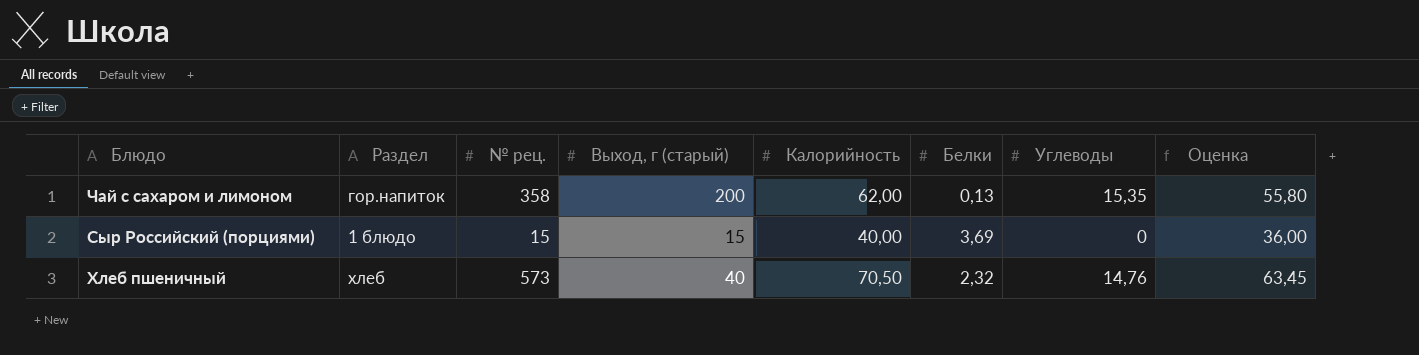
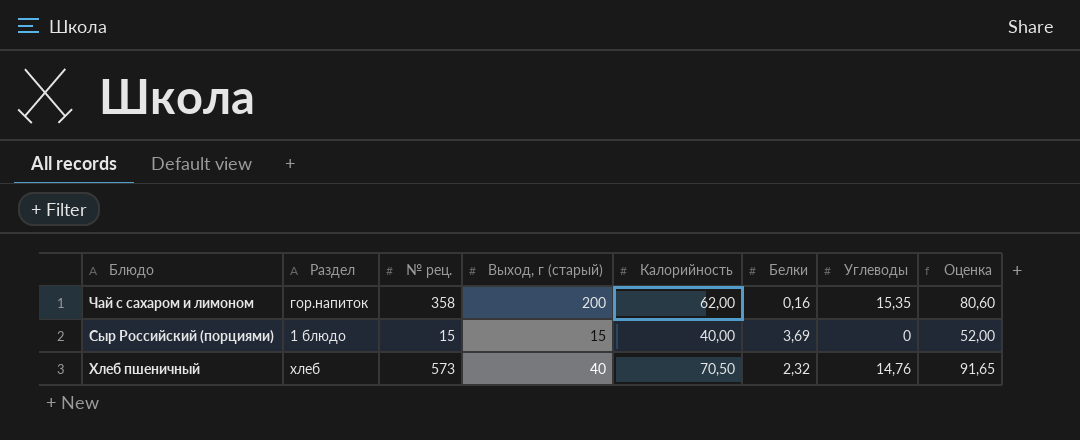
column Оценка | formula: [Калорийность] * 0,9 -> [Калорийность] * 1,3
Чай с сахаром и лимоном | Белки: 0,13 -> 0,16

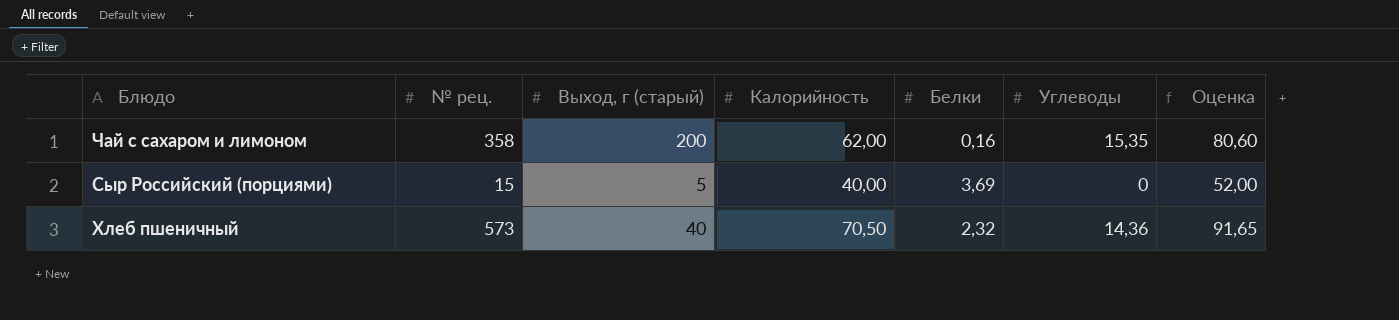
column Раздел | position: 2 -> none
Сыр Российский (порциями) | Выход, г (старый): 15 -> 5
Хлеб пшеничный | Углеводы: 14,76 -> 14,36

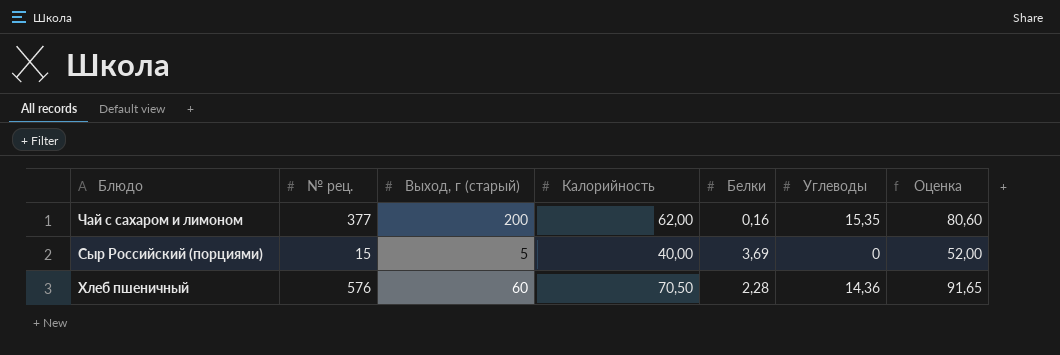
Чай с сахаром и лимоном | № рец.: 358 -> 377
Хлеб пшеничный | № рец.: 573 -> 576
Хлеб пшеничный | Выход, г (старый): 40 -> 60
Хлеб пшеничный | Белки: 2,32 -> 2,28

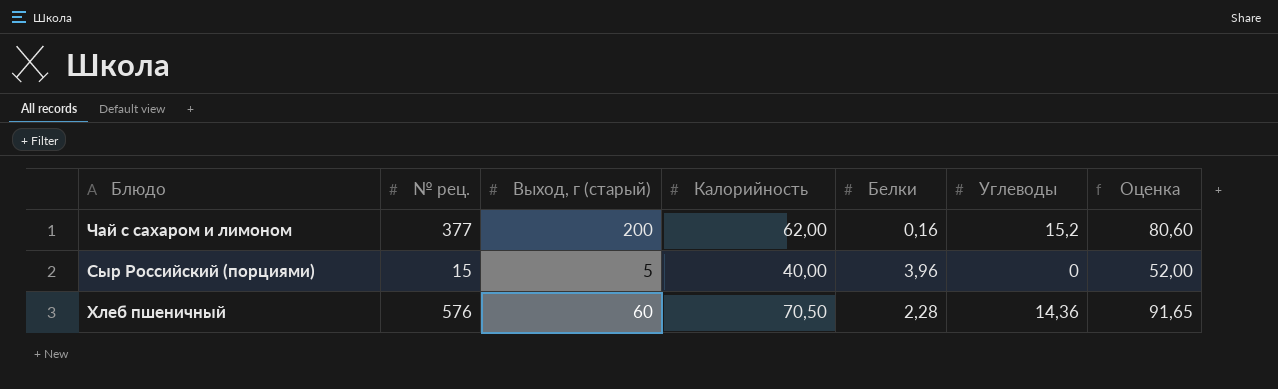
Чай с сахаром и лимоном | Углеводы: 15,35 -> 15,2
Сыр Российский (порциями) | Белки: 3,69 -> 3,96

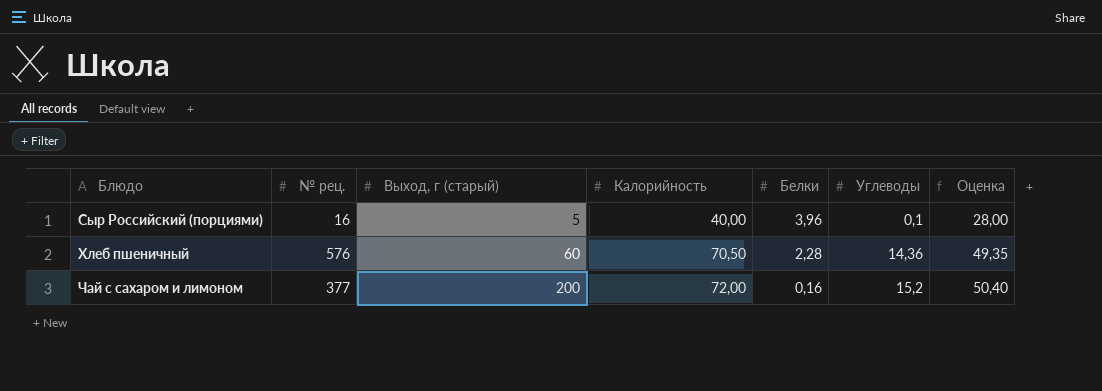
row order: none -> Блюдо ascending
column Оценка | formula: [Калорийность] * 1,3 -> [Калорийность] * 0,7
Сыр Российский (порциями) | № рец.: 15 -> 16
Сыр Российский (порциями) | Углеводы: 0 -> 0,1
Чай с сахаром и лимоном | Калорийность: 62,00 -> 72,00

